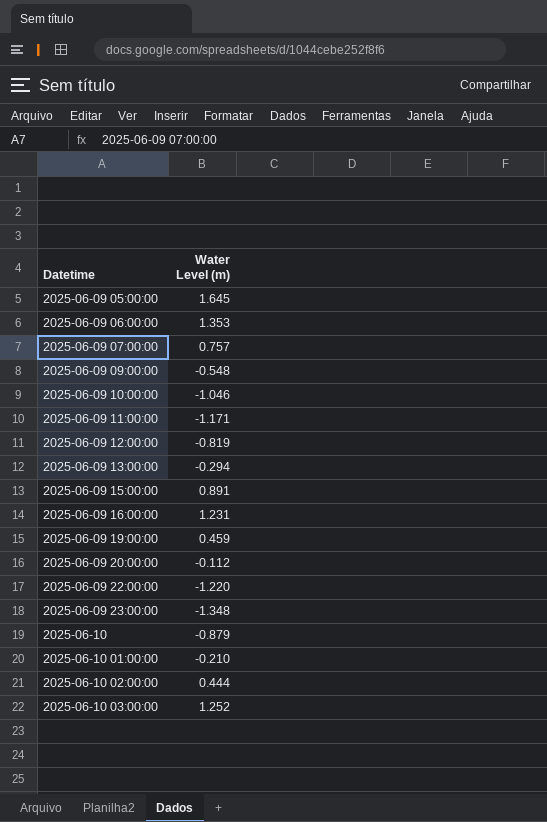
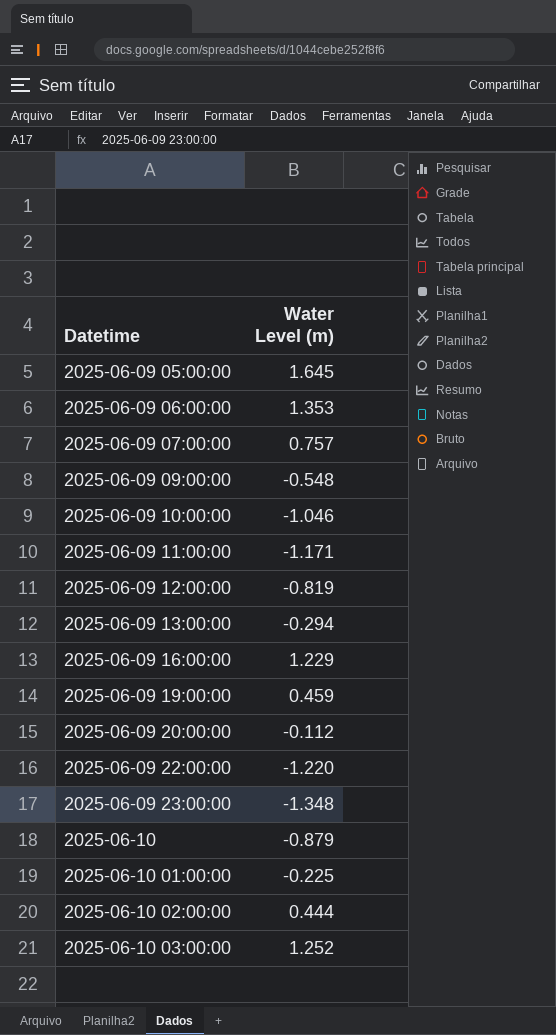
row 2025-06-09 15:00:00: 0.891 -> none
2025-06-09 16:00:00 | Water Level (m): 1.231 -> 1.229
2025-06-10 01:00:00 | Water Level (m): -0.210 -> -0.225

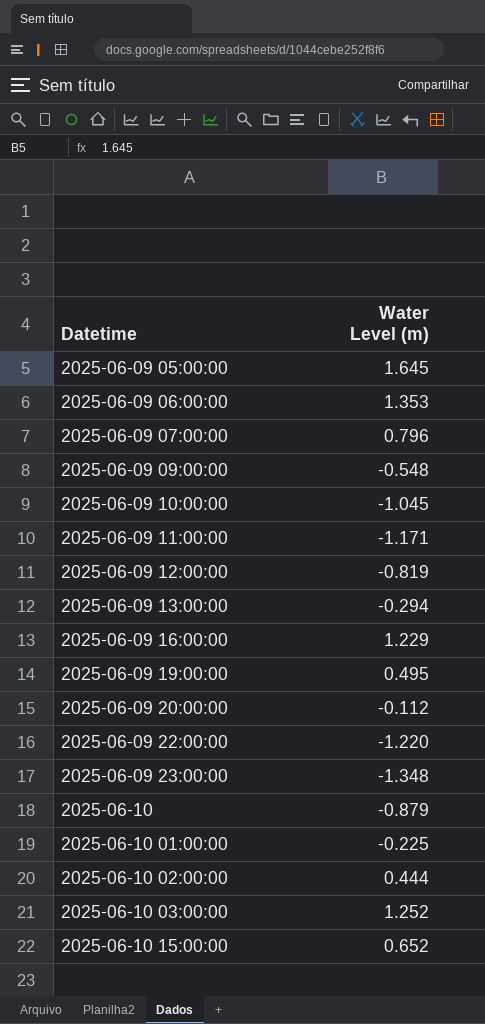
2025-06-09 07:00:00 | Water Level (m): 0.757 -> 0.796
2025-06-09 10:00:00 | Water Level (m): -1.046 -> -1.045
2025-06-09 19:00:00 | Water Level (m): 0.459 -> 0.495
row 2025-06-10 15:00:00: none -> 0.652

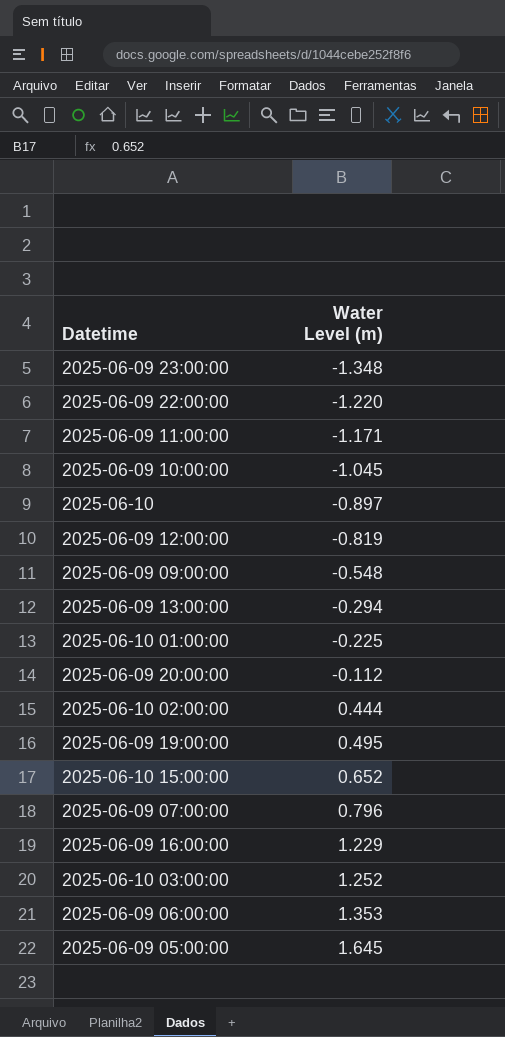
row order: Datetime ascending -> Water Level (m) ascending
2025-06-10 | Water Level (m): -0.879 -> -0.897

